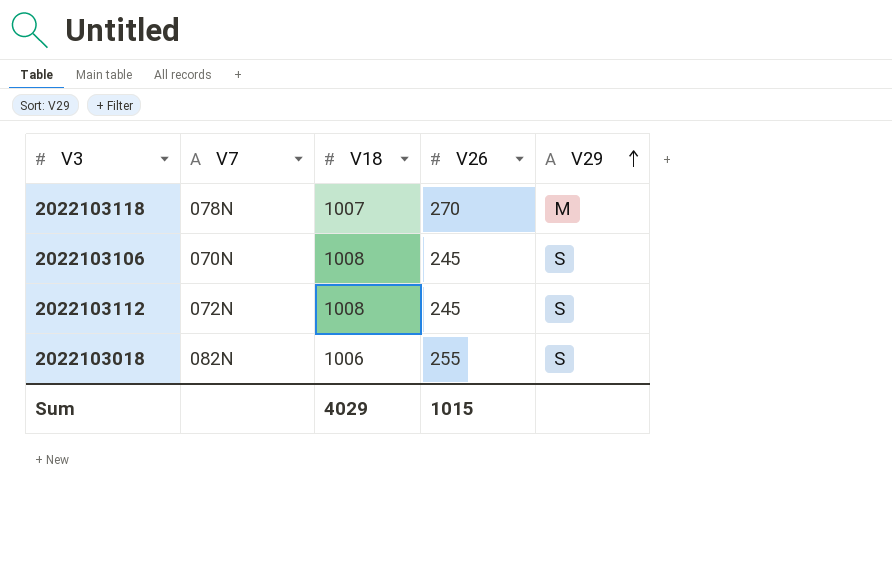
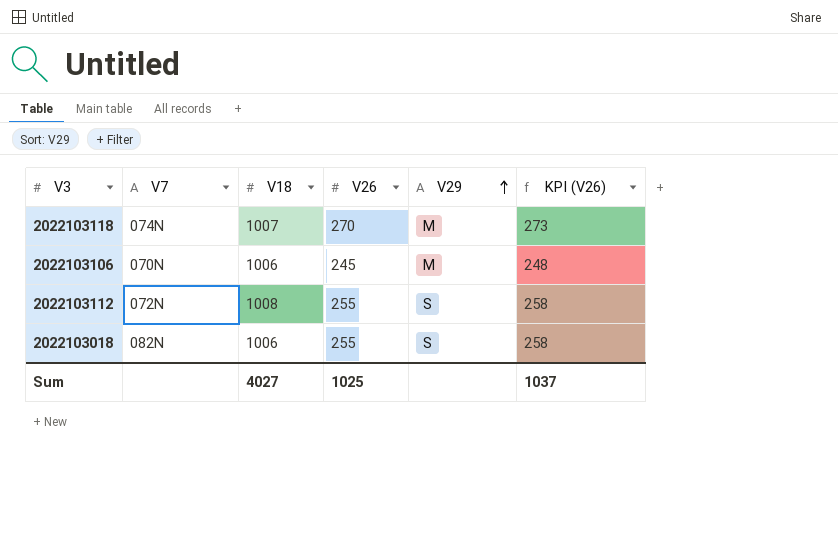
column KPI (V26) | formula: none -> [V26] + 3
2022103118 | V7: 078N -> 074N
2022103106 | V18: 1008 -> 1006
2022103106 | V29: S -> M
2022103112 | V26: 245 -> 255
Sum | V18: 4029 -> 4027
Sum | V26: 1015 -> 1025

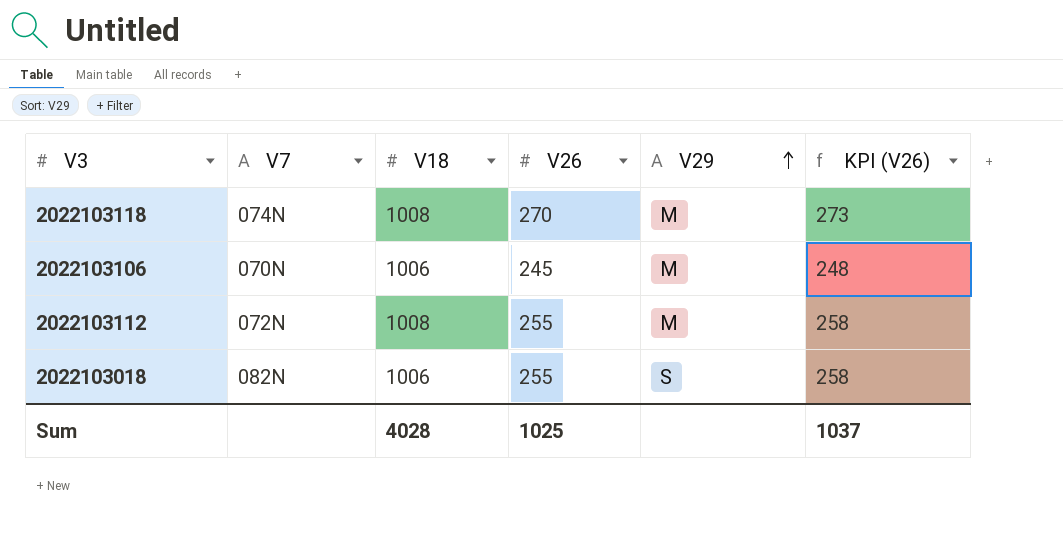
2022103118 | V18: 1007 -> 1008
2022103112 | V29: S -> M
Sum | V18: 4027 -> 4028

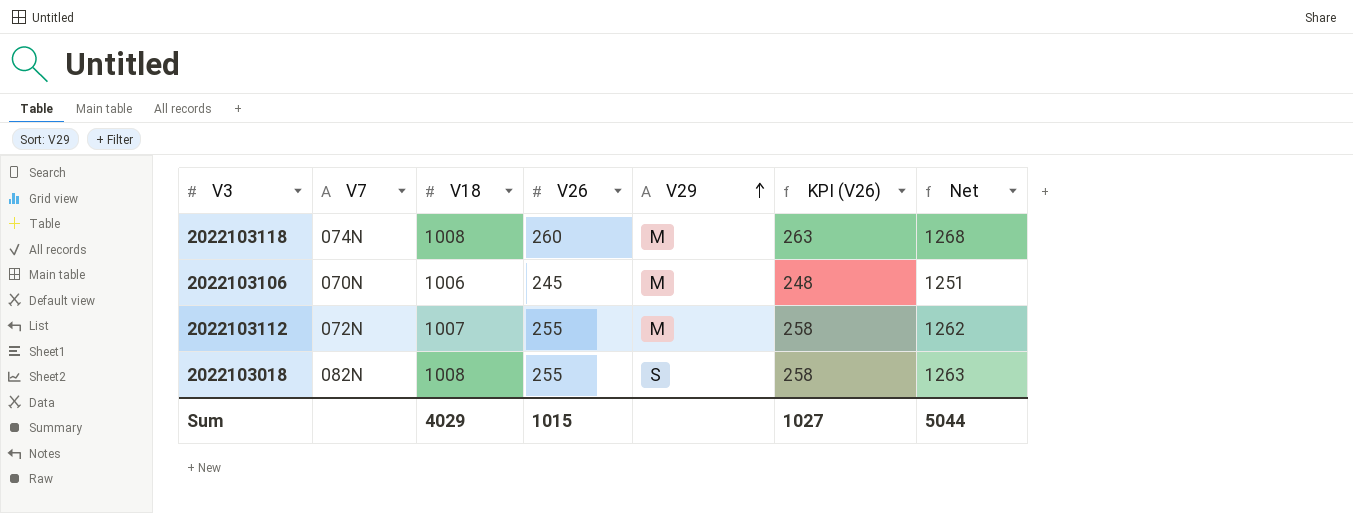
column Net | formula: none -> [V18] + [V26]
2022103118 | V26: 270 -> 260
2022103118 | KPI (V26): 273 -> 263
2022103112 | V18: 1008 -> 1007
2022103018 | V18: 1006 -> 1008
Sum | V18: 4028 -> 4029
Sum | V26: 1025 -> 1015
Sum | KPI (V26): 1037 -> 1027

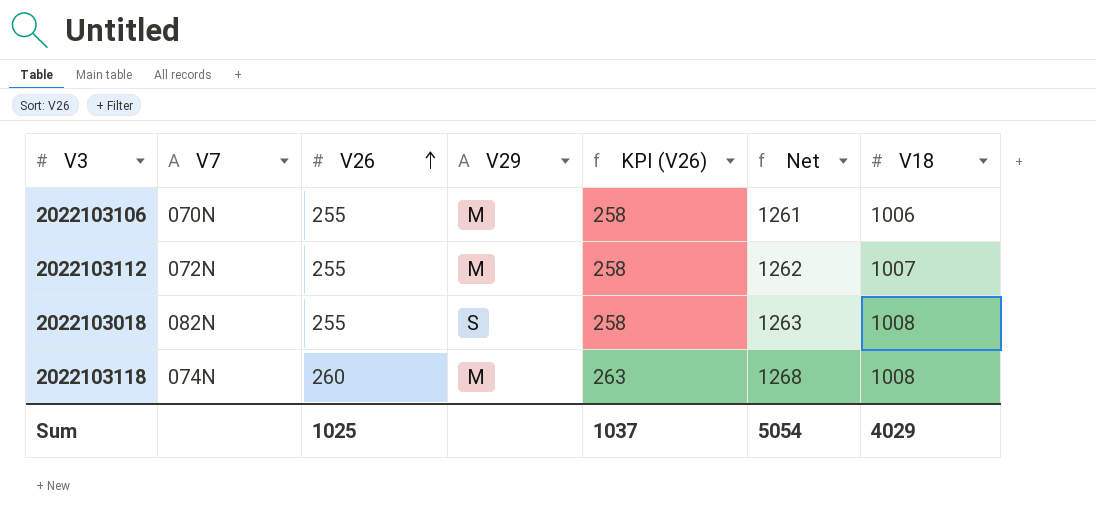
row order: V29 ascending -> V26 ascending
column V18 | position: 3 -> 7
2022103106 | V26: 245 -> 255
2022103106 | KPI (V26): 248 -> 258
2022103106 | Net: 1251 -> 1261
Sum | V26: 1015 -> 1025
Sum | KPI (V26): 1027 -> 1037
Sum | Net: 5044 -> 5054

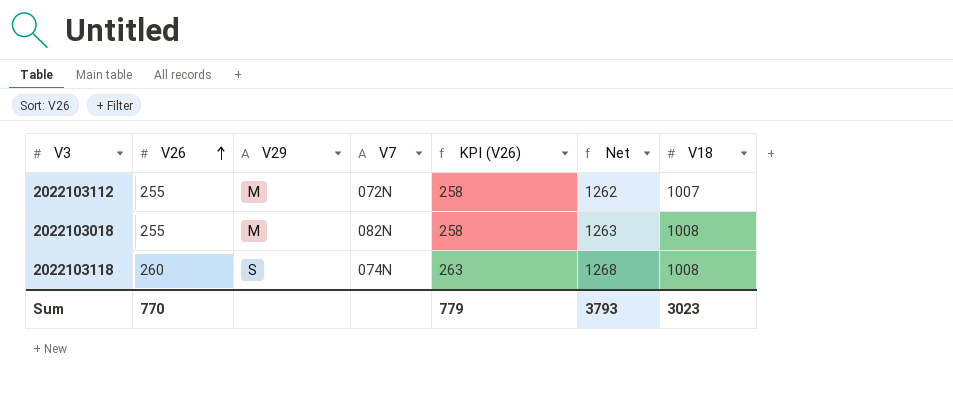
column V7 | position: 2 -> 4
row 2022103106: 070N | 255 | M | 258 | 1261 | 1006 -> none
2022103018 | V29: S -> M
2022103118 | V29: M -> S
Sum | V26: 1025 -> 770
Sum | KPI (V26): 1037 -> 779
Sum | Net: 5054 -> 3793
Sum | V18: 4029 -> 3023

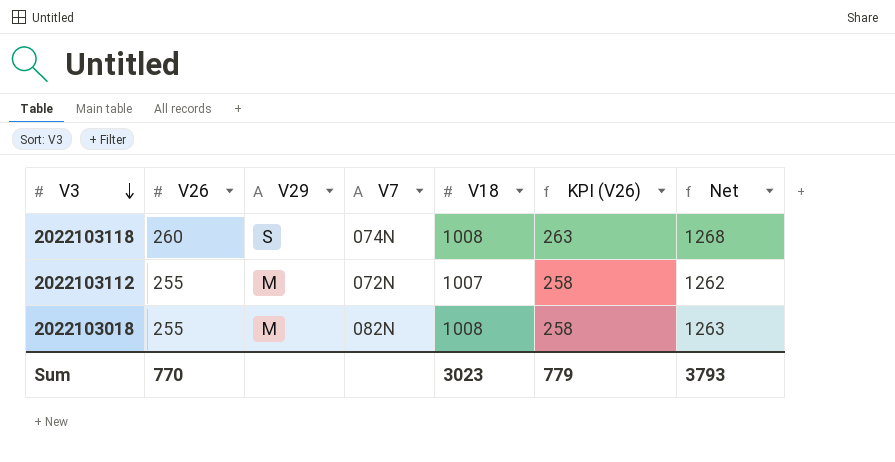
row order: V26 ascending -> V3 descending
column V18 | position: 7 -> 5

